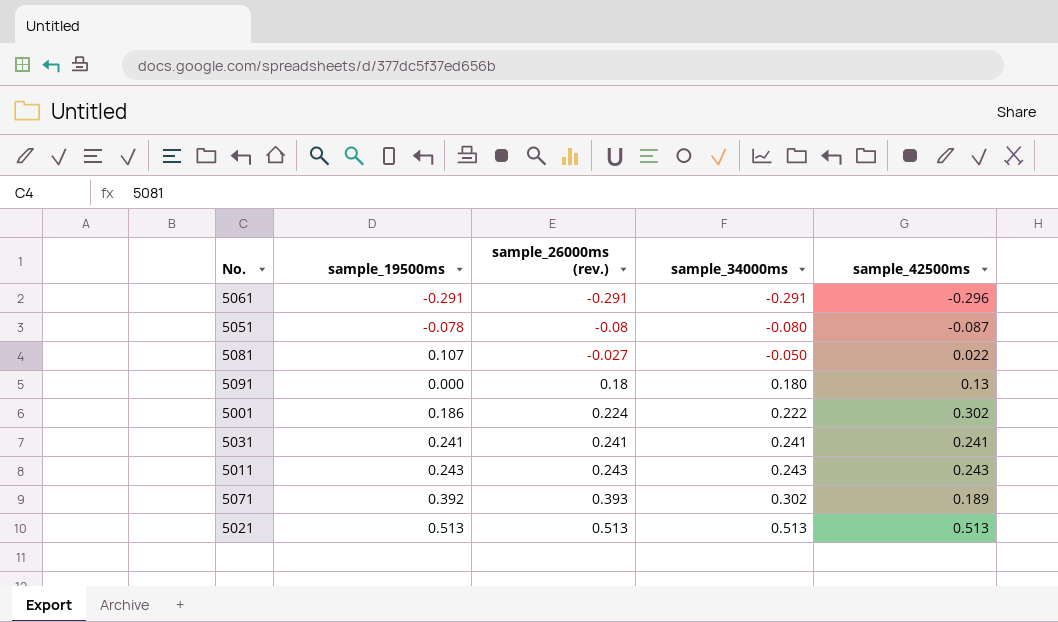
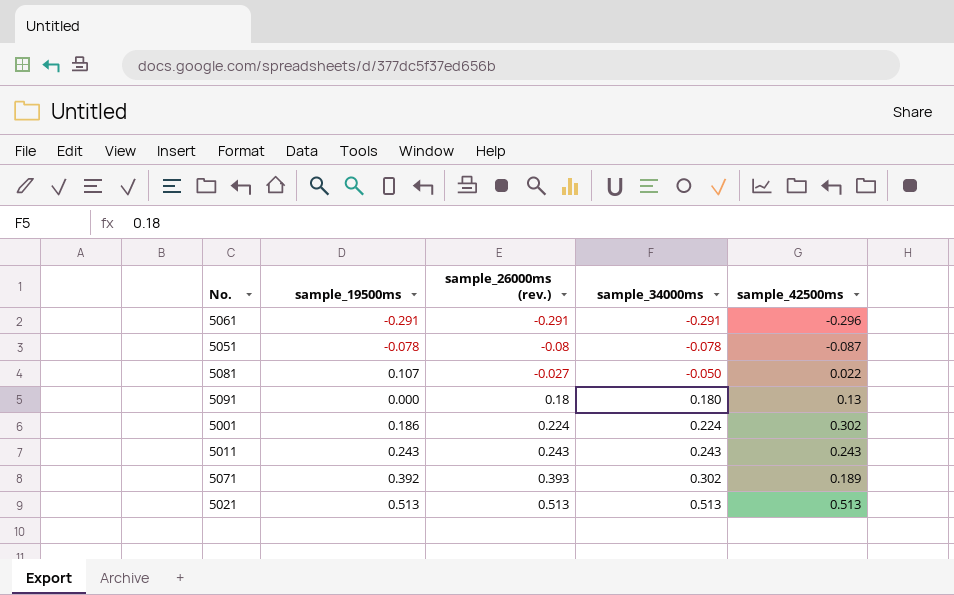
row 5031: 0.241 | 0.241 | 0.241 | 0.241 -> none
5051 | sample_34000ms: -0.080 -> -0.078
5001 | sample_34000ms: 0.222 -> 0.224

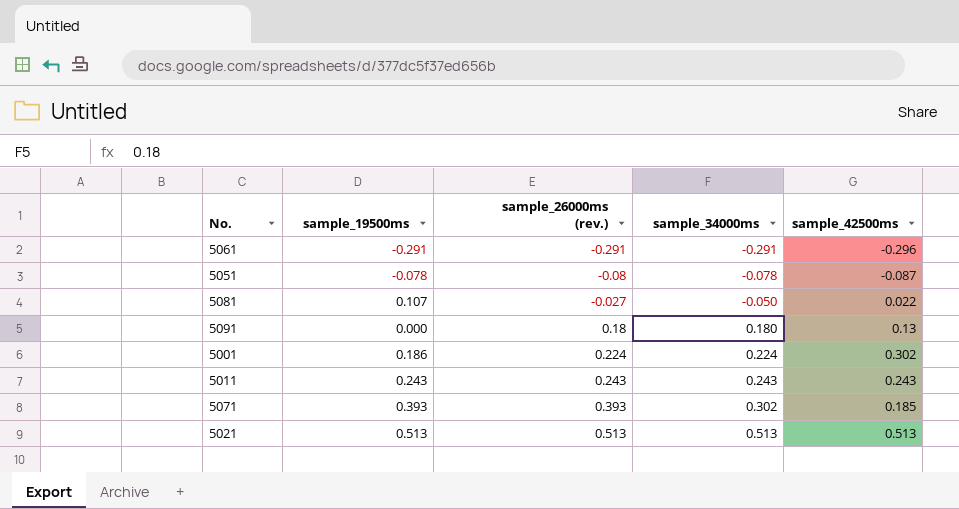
5071 | sample_19500ms: 0.392 -> 0.393
5071 | sample_42500ms: 0.189 -> 0.185

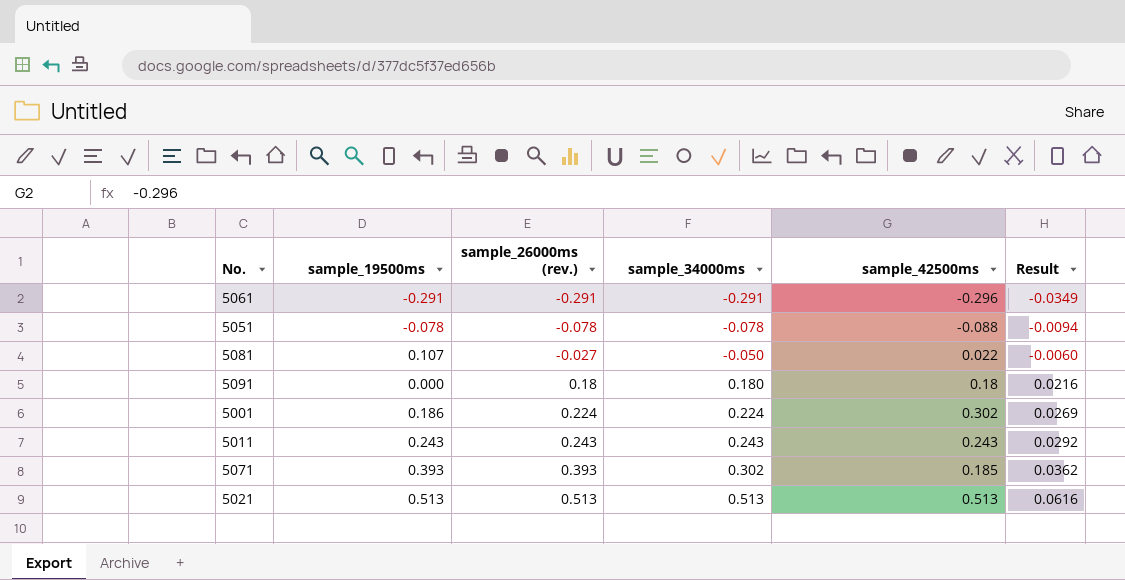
column Result | formula: none -> [sample_34000ms] * 0.12
5051 | sample_26000ms (rev.): -0.08 -> -0.078
5051 | sample_42500ms: -0.087 -> -0.088
5091 | sample_42500ms: 0.13 -> 0.18

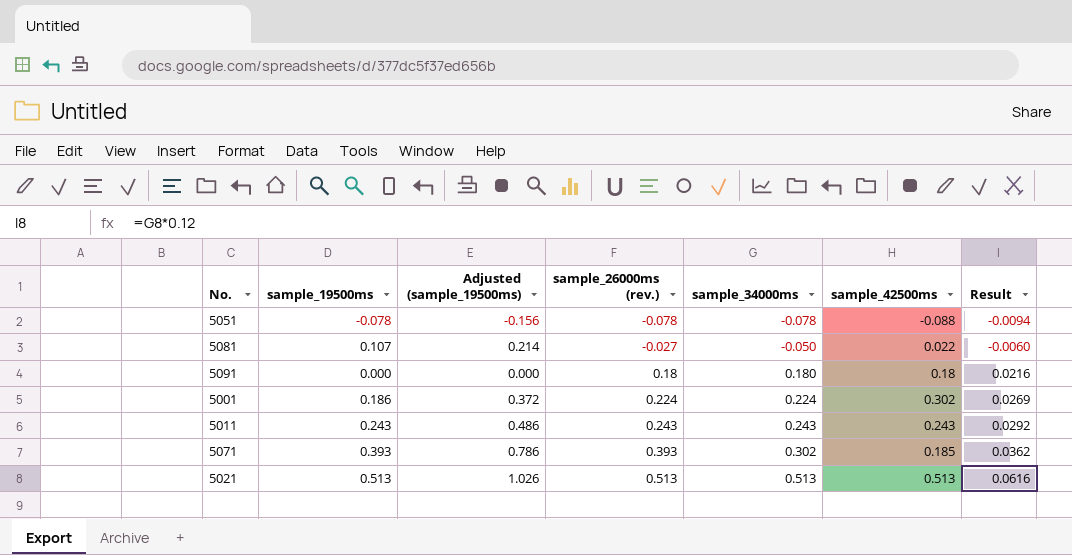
column Adjusted (sample_19500ms) | formula: none -> [sample_19500ms] * 2
row 5061: -0.291 | -0.291 | -0.291 | -0.296 | -0.0349 -> none

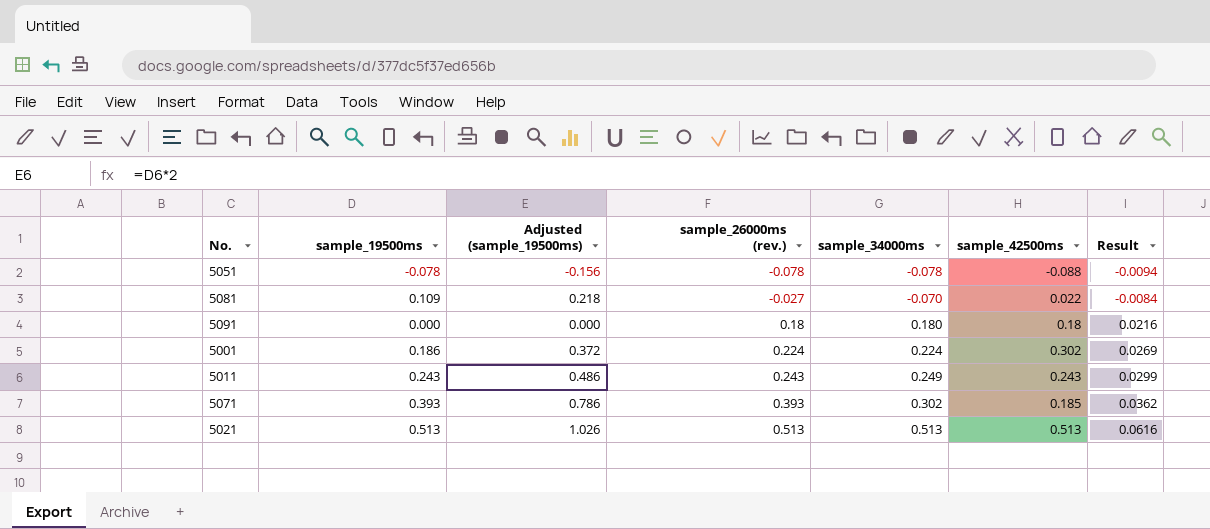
5081 | sample_19500ms: 0.107 -> 0.109
5081 | Adjusted (sample_19500ms): 0.214 -> 0.218
5081 | sample_34000ms: -0.050 -> -0.070
5081 | Result: -0.0060 -> -0.0084
5011 | sample_34000ms: 0.243 -> 0.249
5011 | Result: 0.0292 -> 0.0299

